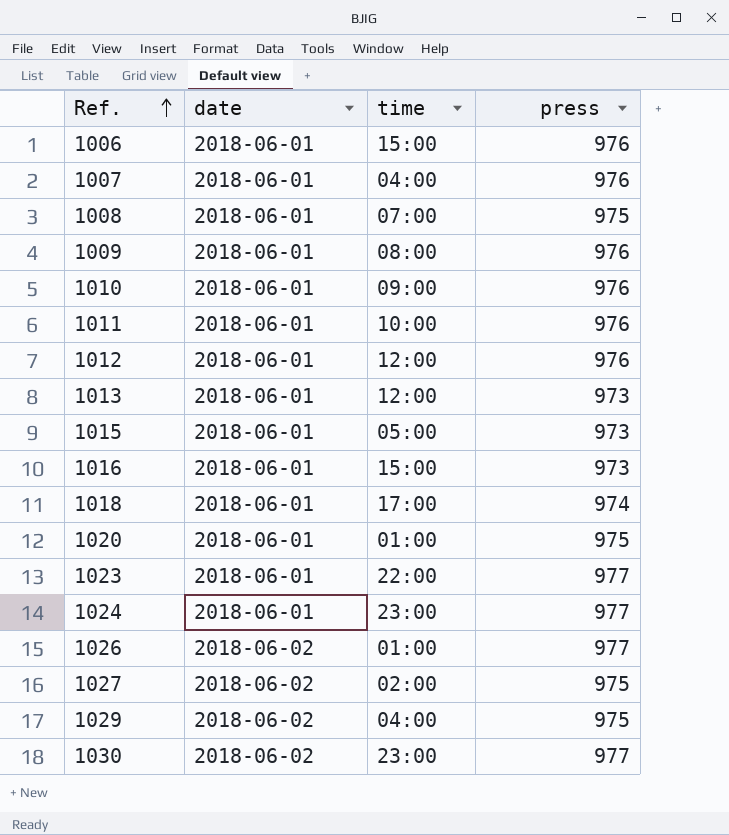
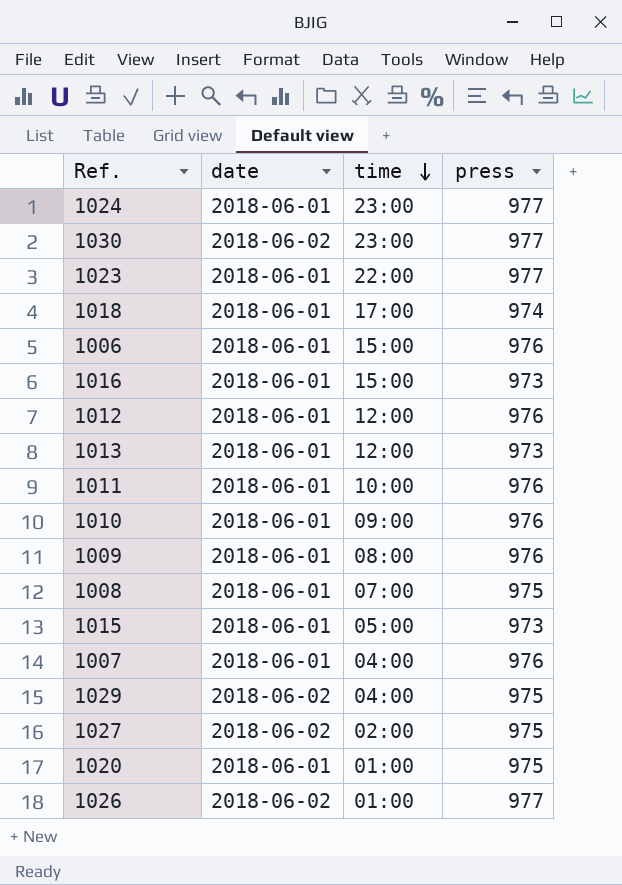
row order: Ref. ascending -> time descending

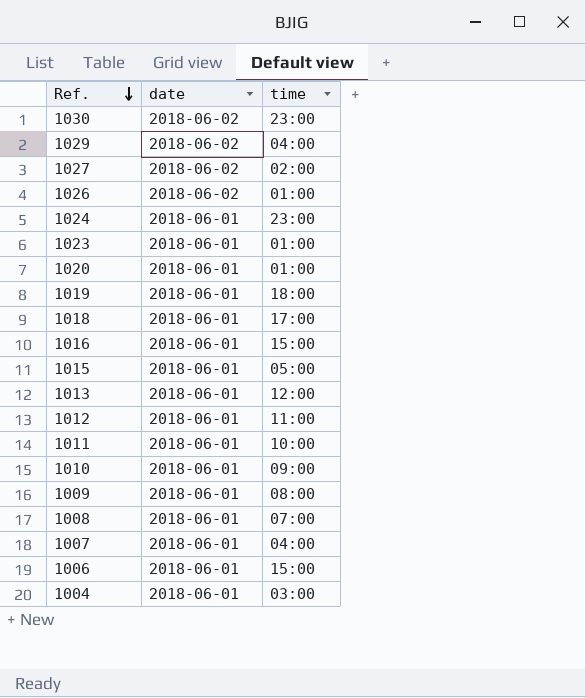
row order: time descending -> Ref. descending
column press | position: 4 -> none
1023 | time: 22:00 -> 01:00
row 1019: none -> 2018-06-01 | 18:00
1012 | time: 12:00 -> 11:00
row 1004: none -> 2018-06-01 | 03:00

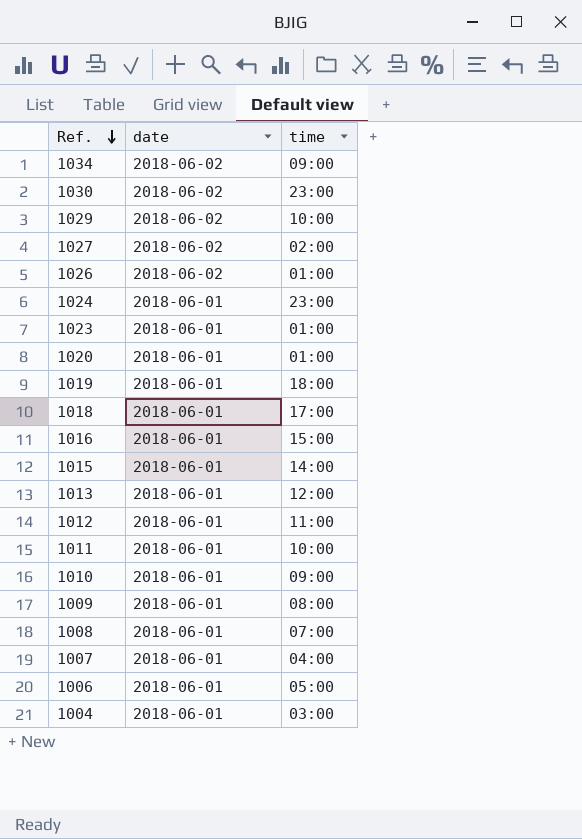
row 1034: none -> 2018-06-02 | 09:00
1029 | time: 04:00 -> 10:00
1015 | time: 05:00 -> 14:00
1006 | time: 15:00 -> 05:00

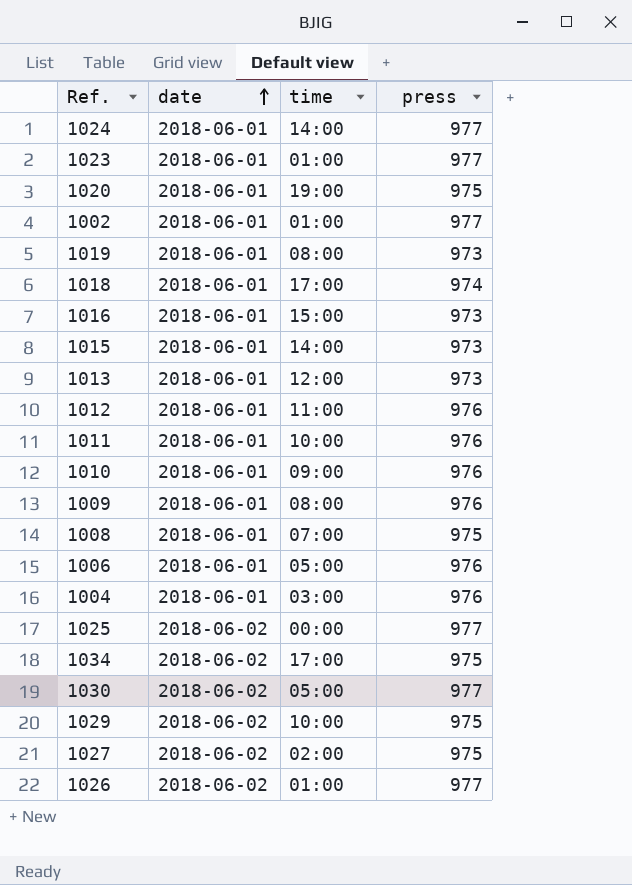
row order: Ref. descending -> date ascending
column press | position: none -> 4
row 1007: 2018-06-01 | 04:00 -> none
1024 | time: 23:00 -> 14:00
1020 | time: 01:00 -> 19:00
row 1002: none -> 2018-06-01 | 01:00 | 977
1019 | time: 18:00 -> 08:00
row 1025: none -> 2018-06-02 | 00:00 | 977
1034 | time: 09:00 -> 17:00
1030 | time: 23:00 -> 05:00

